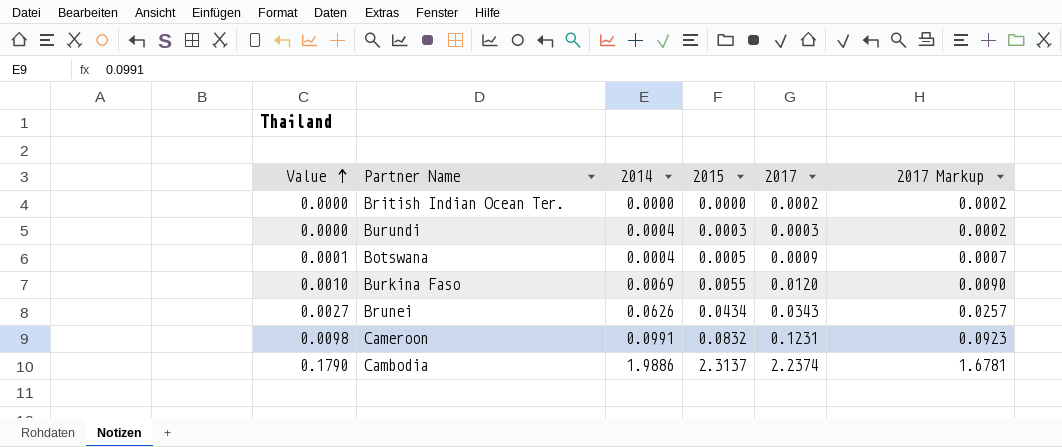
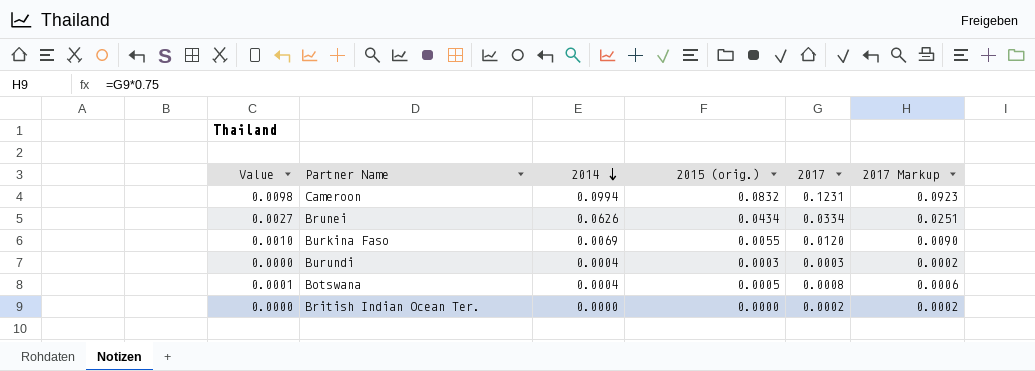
row order: Value ascending -> 2014 descending
column name: 2015 -> 2015 (orig.)
row Cambodia: 0.1790 | 1.9886 | 2.3137 | 2.2374 | 1.6781 -> none
Cameroon | 2014: 0.0991 -> 0.0994
Brunei | 2017: 0.0343 -> 0.0334
Brunei | 2017 Markup: 0.0257 -> 0.0251
Botswana | 2017: 0.0009 -> 0.0008
Botswana | 2017 Markup: 0.0007 -> 0.0006

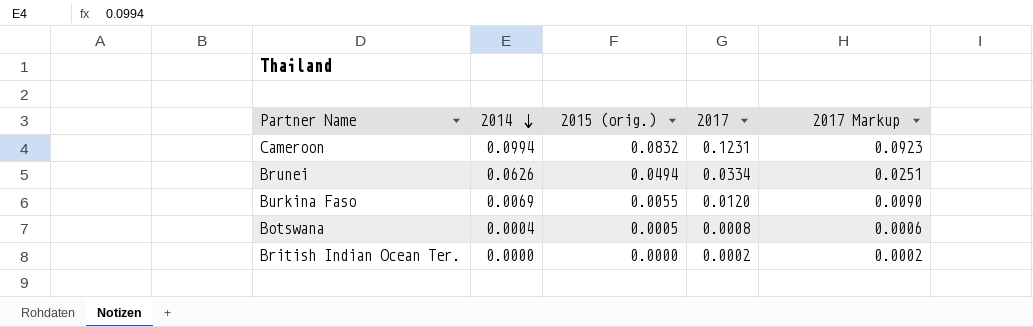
column Value | formula: [2017] * 0.08 -> none
row Burundi: 0.0000 | 0.0004 | 0.0003 | 0.0003 | 0.0002 -> none
Brunei | 2015 (orig.): 0.0434 -> 0.0494

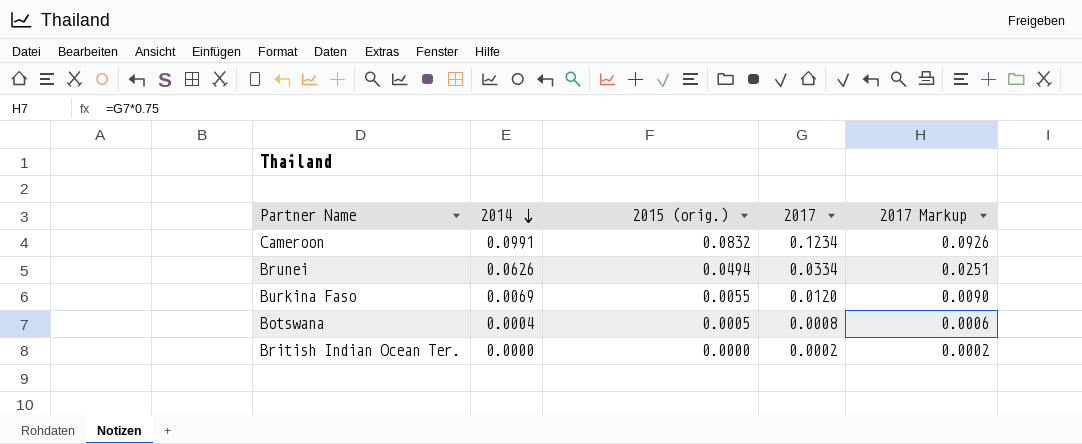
Cameroon | 2014: 0.0994 -> 0.0991
Cameroon | 2017: 0.1231 -> 0.1234
Cameroon | 2017 Markup: 0.0923 -> 0.0926

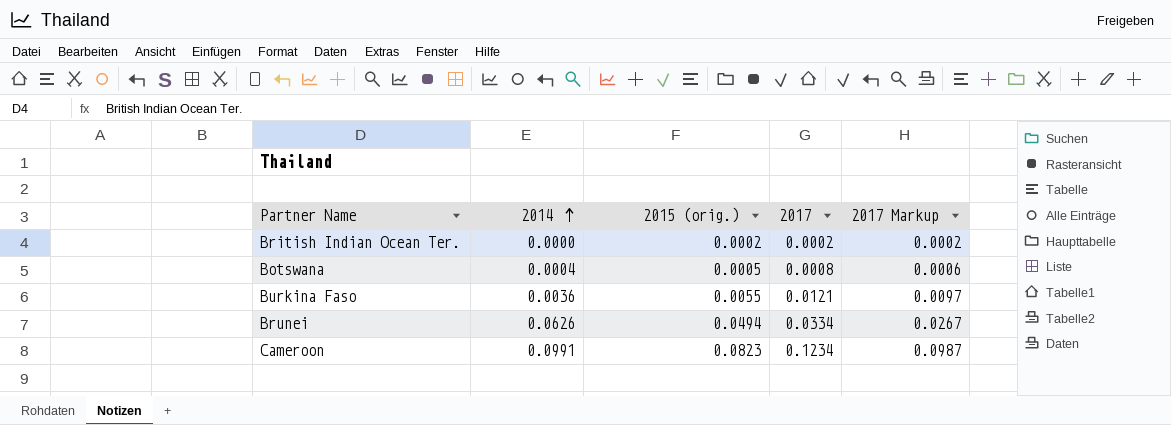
row order: 2014 descending -> 2014 ascending
column 2017 Markup | formula: [2017] * 0.75 -> [2017] * 0.8
British Indian Ocean Ter. | 2015 (orig.): 0.0000 -> 0.0002
Burkina Faso | 2014: 0.0069 -> 0.0036
Burkina Faso | 2017: 0.0120 -> 0.0121
Cameroon | 2015 (orig.): 0.0832 -> 0.0823

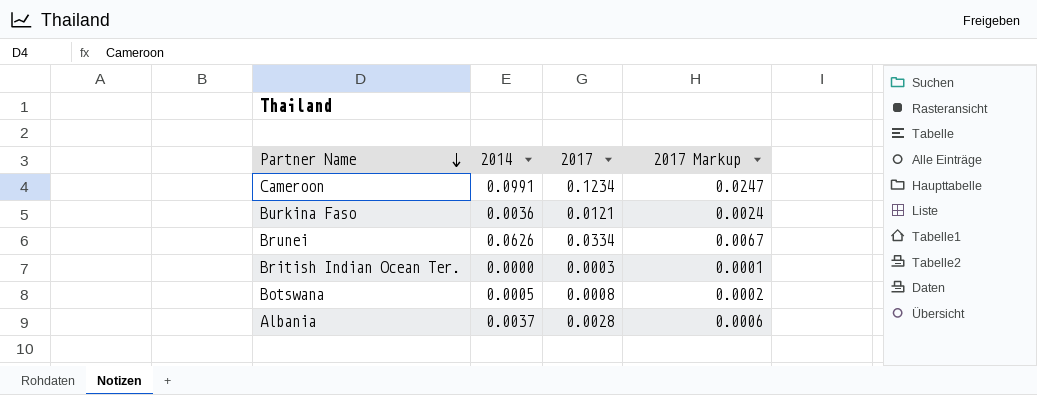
row order: 2014 ascending -> Partner Name descending
column 2015 (orig.) | position: 3 -> none
column 2017 Markup | formula: [2017] * 0.8 -> [2017] * 0.2
British Indian Ocean Ter. | 2017: 0.0002 -> 0.0003
Botswana | 2014: 0.0004 -> 0.0005
row Albania: none -> 0.0037 | 0.0028 | 0.0006

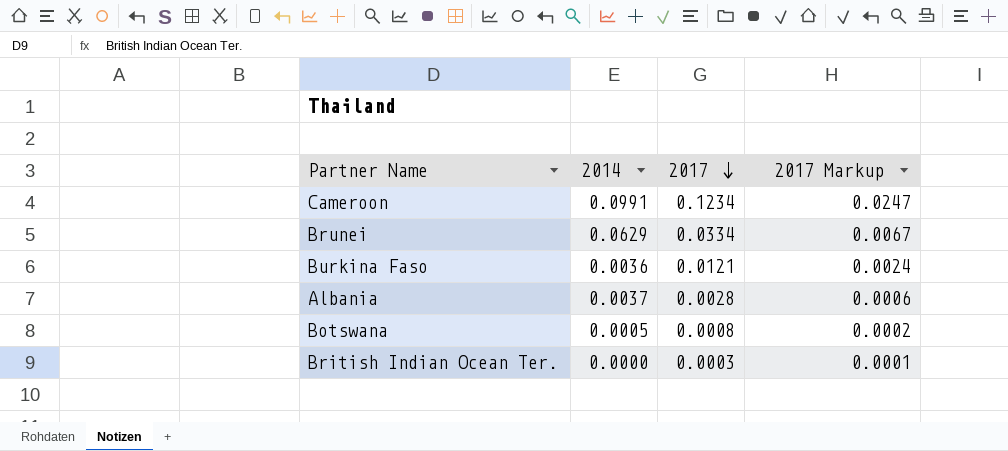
row order: Partner Name descending -> 2017 descending
Brunei | 2014: 0.0626 -> 0.0629

